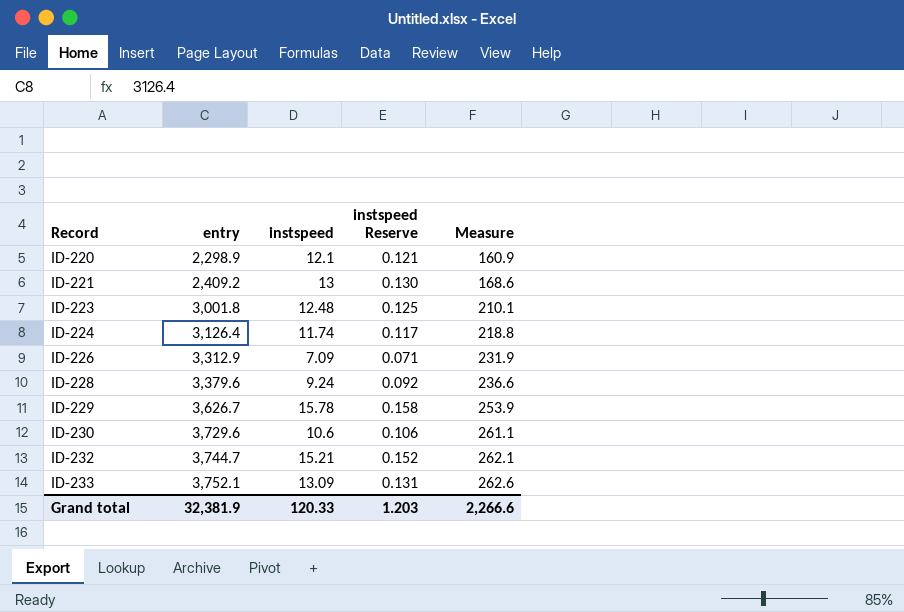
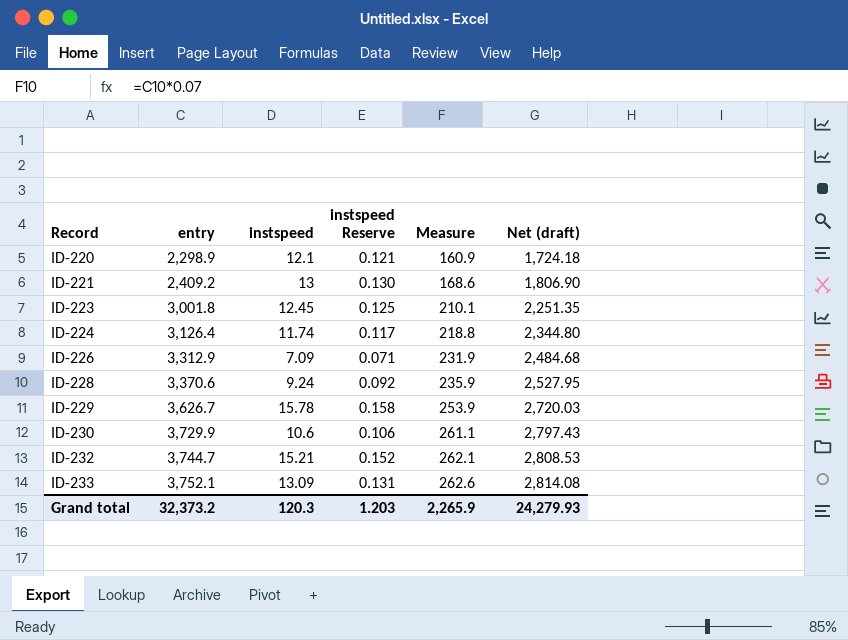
column Net (draft) | formula: none -> [entry] * 0.75
ID-223 | instspeed: 12.48 -> 12.45
ID-228 | entry: 3,379.6 -> 3,370.6
ID-228 | Measure: 236.6 -> 235.9
ID-230 | entry: 3,729.6 -> 3,729.9
Grand total | entry: 32,381.9 -> 32,373.2
Grand total | instspeed: 120.33 -> 120.3
Grand total | Measure: 2,266.6 -> 2,265.9

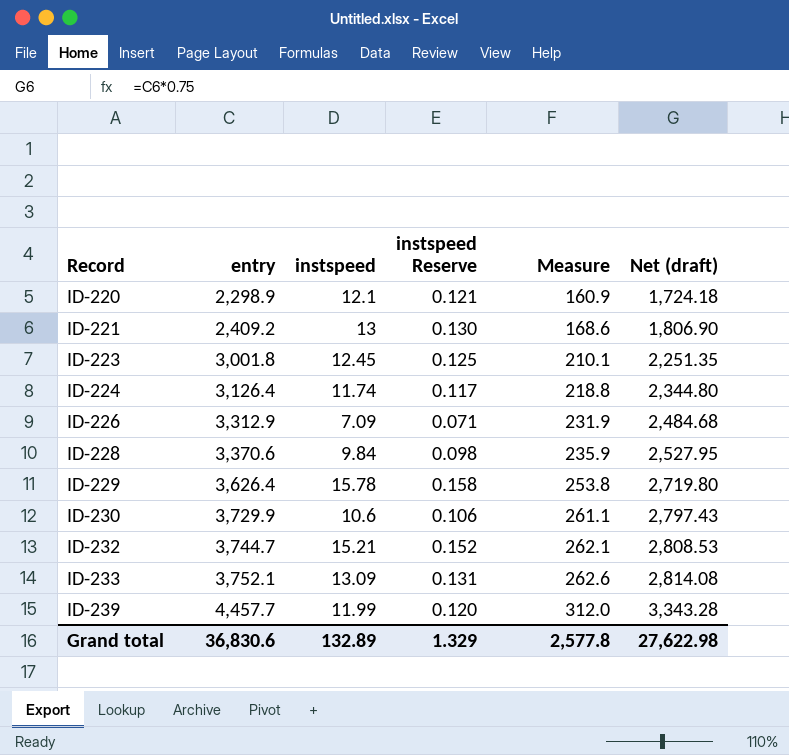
ID-228 | instspeed: 9.24 -> 9.84
ID-228 | instspeed Reserve: 0.092 -> 0.098
ID-229 | entry: 3,626.7 -> 3,626.4
ID-229 | Measure: 253.9 -> 253.8
ID-229 | Net (draft): 2,720.03 -> 2,719.80
row ID-239: none -> 4,457.7 | 11.99 | 0.120 | 312.0 | 3,343.28
Grand total | entry: 32,373.2 -> 36,830.6
Grand total | instspeed: 120.3 -> 132.89
Grand total | instspeed Reserve: 1.203 -> 1.329
Grand total | Measure: 2,265.9 -> 2,577.8
Grand total | Net (draft): 24,279.93 -> 27,622.98

